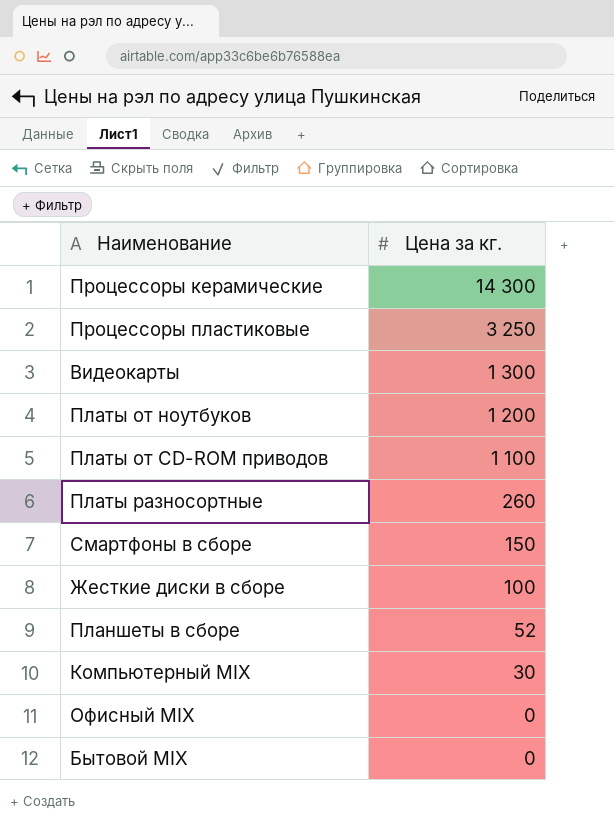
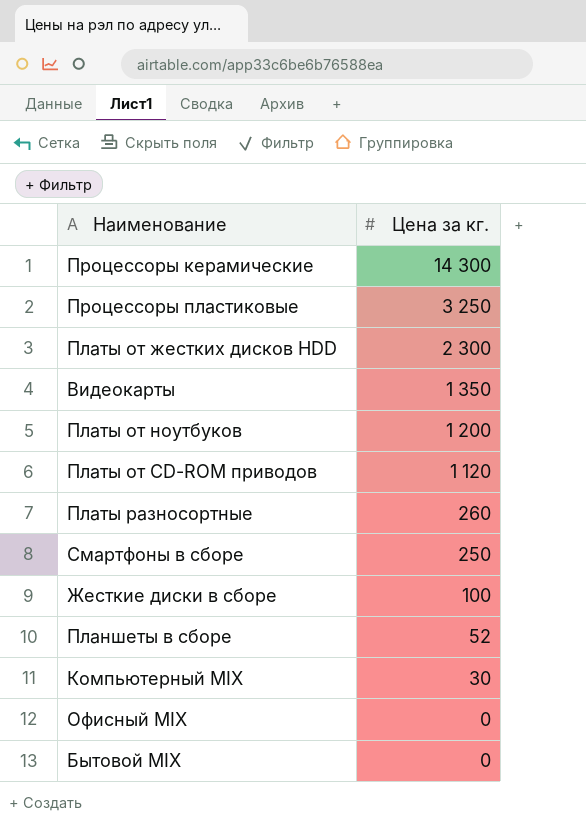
row Платы от жестких дисков HDD: none -> 2 300
Видеокарты | Цена за кг.: 1 300 -> 1 350
Платы от CD-ROM приводов | Цена за кг.: 1 100 -> 1 120
Смартфоны в сборе | Цена за кг.: 150 -> 250

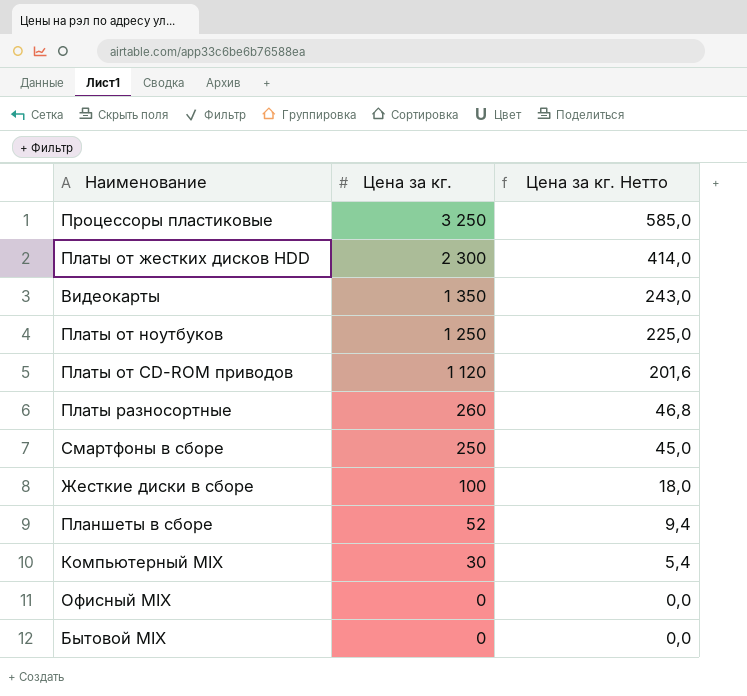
column Цена за кг. Нетто | formula: none -> [Цена за кг.] * 0,18
row Процессоры керамические: 14 300 -> none
Платы от ноутбуков | Цена за кг.: 1 200 -> 1 250

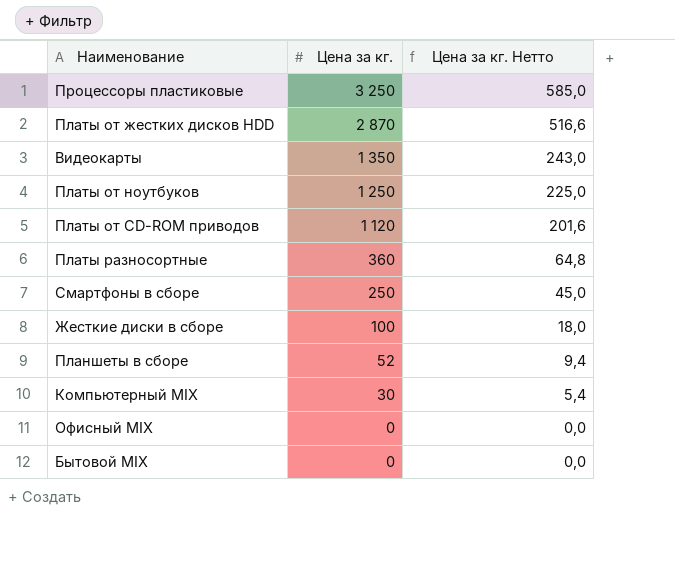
Платы от жестких дисков HDD | Цена за кг.: 2 300 -> 2 870
Платы от жестких дисков HDD | Цена за кг. Нетто: 414,0 -> 516,6
Платы разносортные | Цена за кг.: 260 -> 360
Платы разносортные | Цена за кг. Нетто: 46,8 -> 64,8

